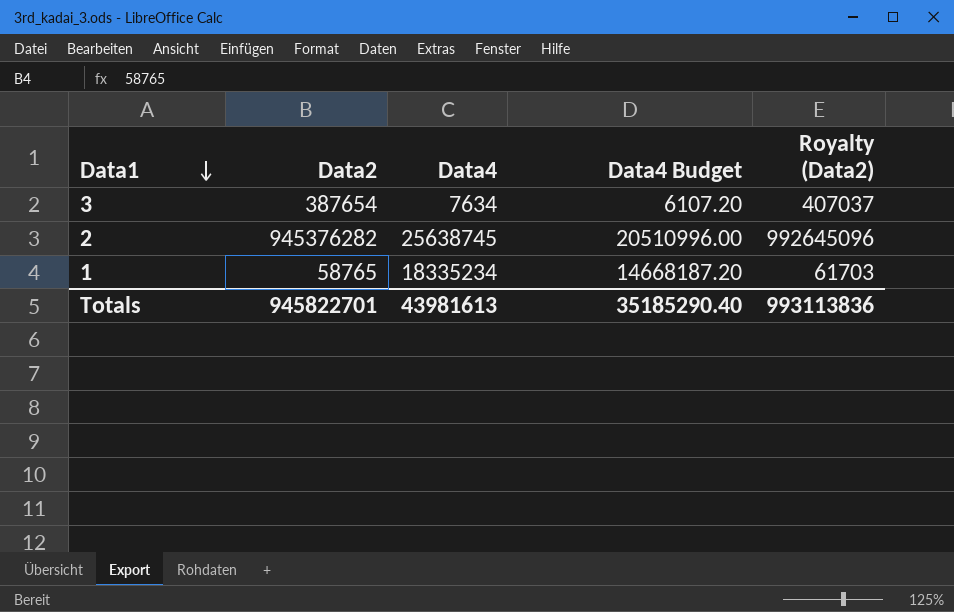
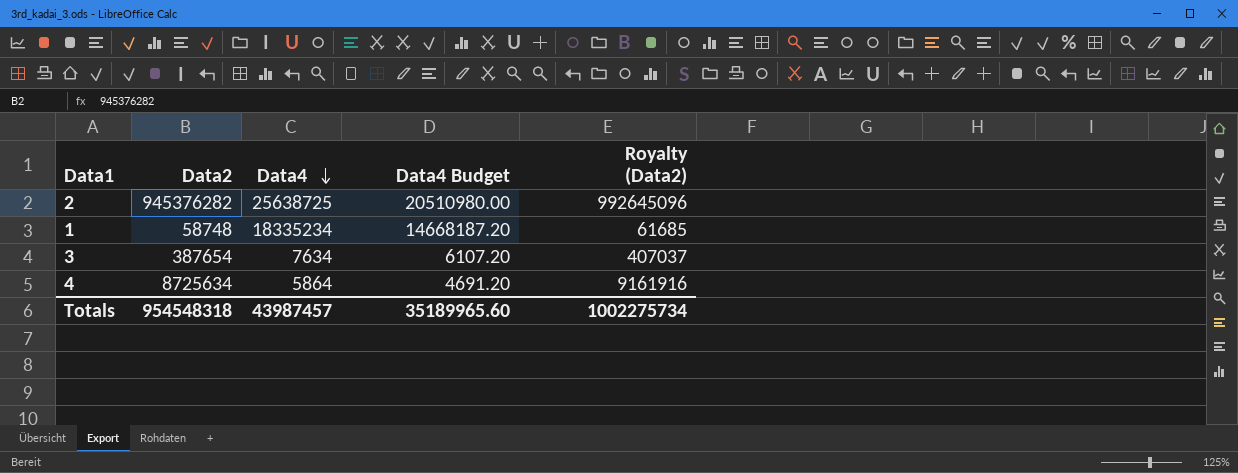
row order: Data1 descending -> Data4 descending
2 | Data4: 25638745 -> 25638725
2 | Data4 Budget: 20510996.00 -> 20510980.00
1 | Data2: 58765 -> 58748
1 | Royalty (Data2): 61703 -> 61685
row 4: none -> 8725634 | 5864 | 4691.20 | 9161916
Totals | Data2: 945822701 -> 954548318
Totals | Data4: 43981613 -> 43987457
Totals | Data4 Budget: 35185290.40 -> 35189965.60
Totals | Royalty (Data2): 993113836 -> 1002275734

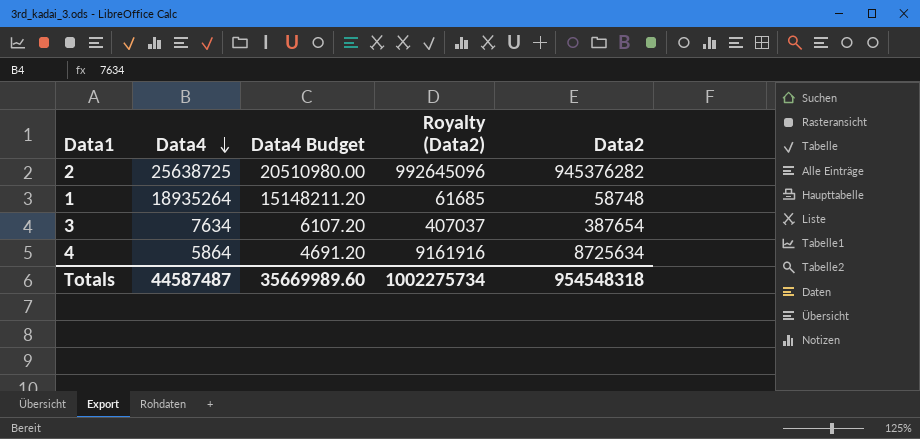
column Data2 | position: 2 -> 5
1 | Data4: 18335234 -> 18935264
1 | Data4 Budget: 14668187.20 -> 15148211.20
Totals | Data4: 43987457 -> 44587487
Totals | Data4 Budget: 35189965.60 -> 35669989.60

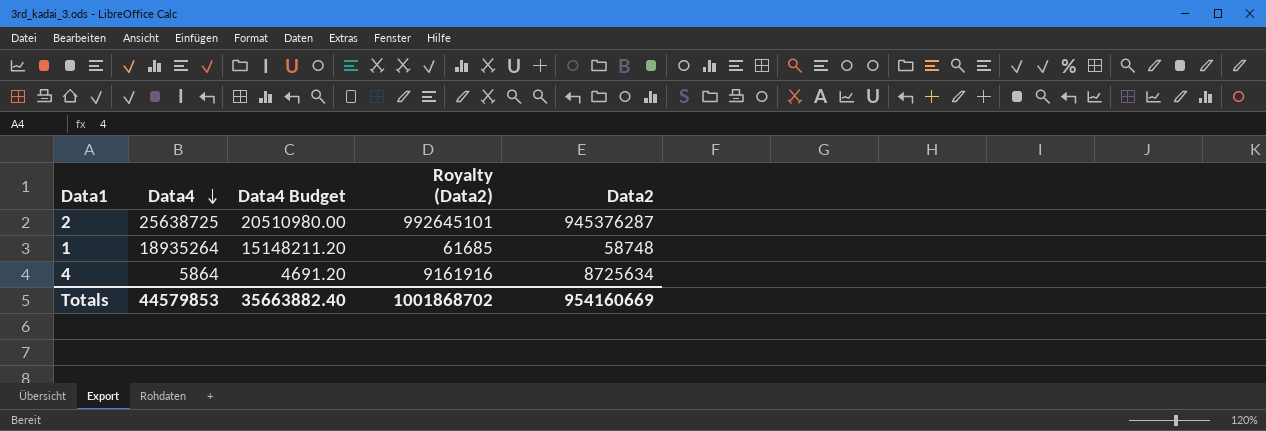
row 3: 7634 | 6107.20 | 407037 | 387654 -> none
2 | Royalty (Data2): 992645096 -> 992645101
2 | Data2: 945376282 -> 945376287
Totals | Data4: 44587487 -> 44579853
Totals | Data4 Budget: 35669989.60 -> 35663882.40
Totals | Royalty (Data2): 1002275734 -> 1001868702
Totals | Data2: 954548318 -> 954160669

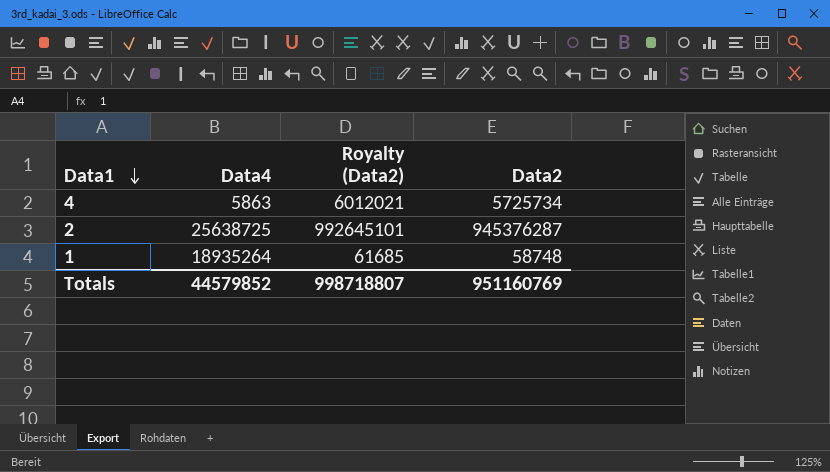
row order: Data4 descending -> Data1 descending
column Data4 Budget | formula: [Data4] * 0.8 -> none
4 | Data4: 5864 -> 5863
4 | Royalty (Data2): 9161916 -> 6012021
4 | Data2: 8725634 -> 5725734
Totals | Data4: 44579853 -> 44579852
Totals | Royalty (Data2): 1001868702 -> 998718807
Totals | Data2: 954160669 -> 951160769

